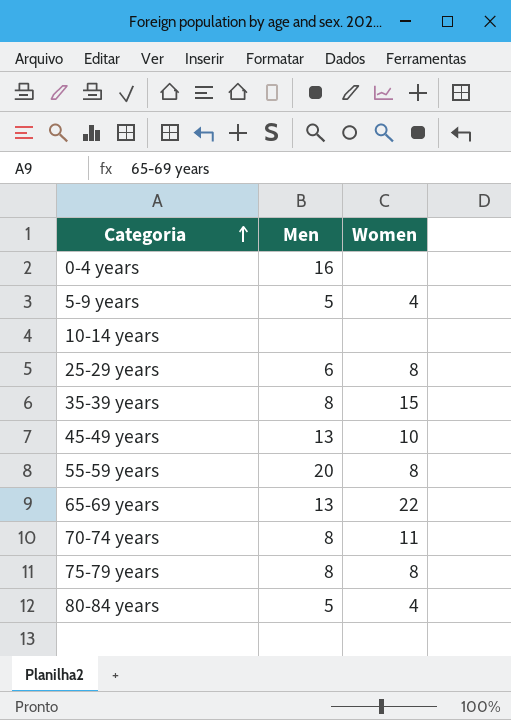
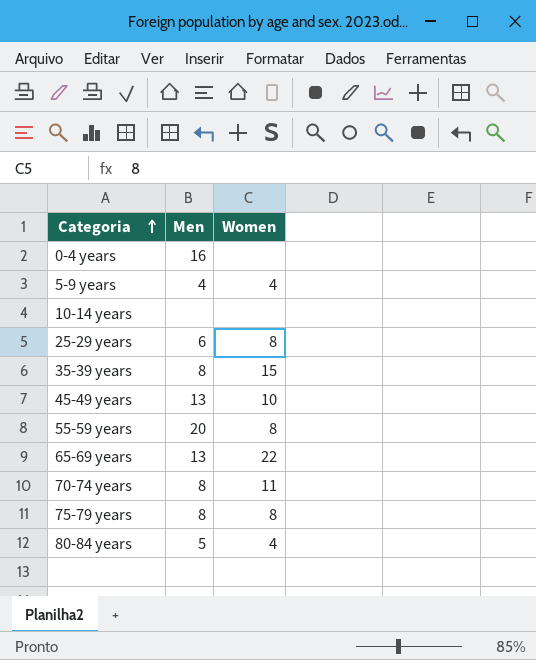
5-9 years | Men: 5 -> 4

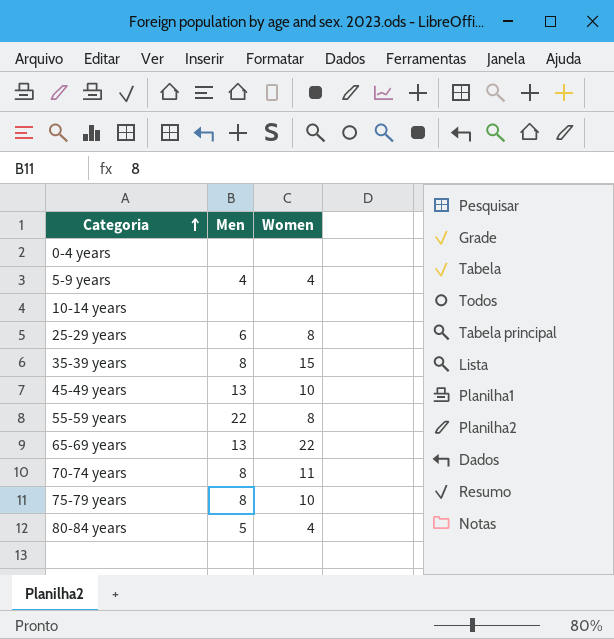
0-4 years | Men: 16 -> none
55-59 years | Men: 20 -> 22
75-79 years | Women: 8 -> 10

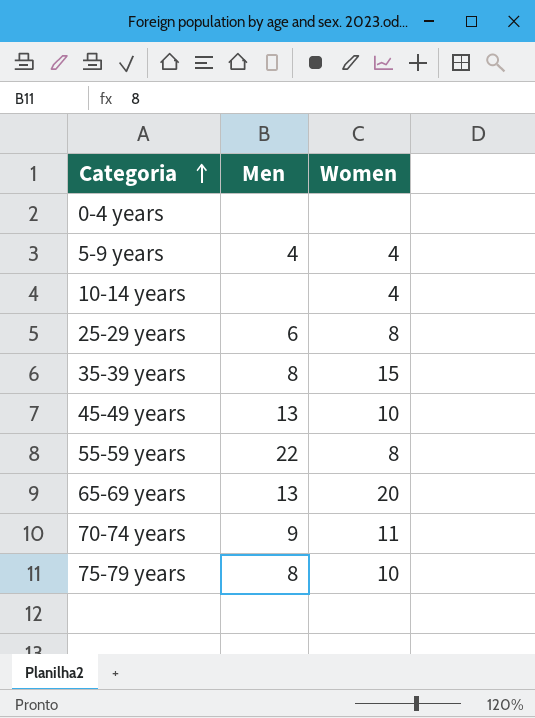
row 80-84 years: 5 | 4 -> none
10-14 years | Women: none -> 4
65-69 years | Women: 22 -> 20
70-74 years | Men: 8 -> 9

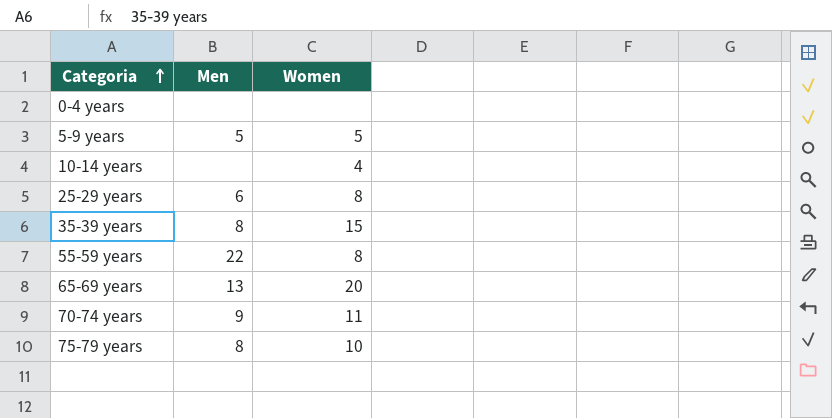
row 45-49 years: 13 | 10 -> none
5-9 years | Men: 4 -> 5
5-9 years | Women: 4 -> 5

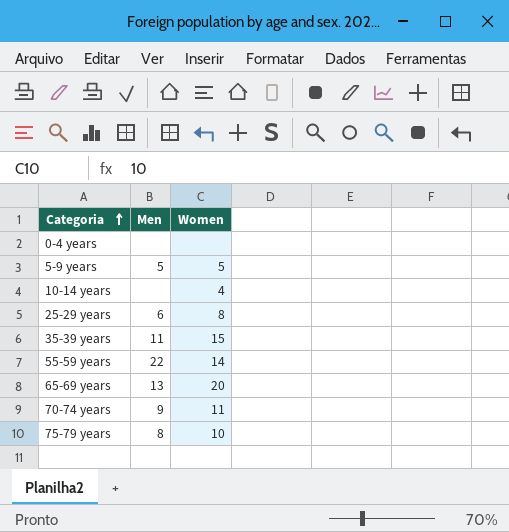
35-39 years | Men: 8 -> 11
55-59 years | Women: 8 -> 14

